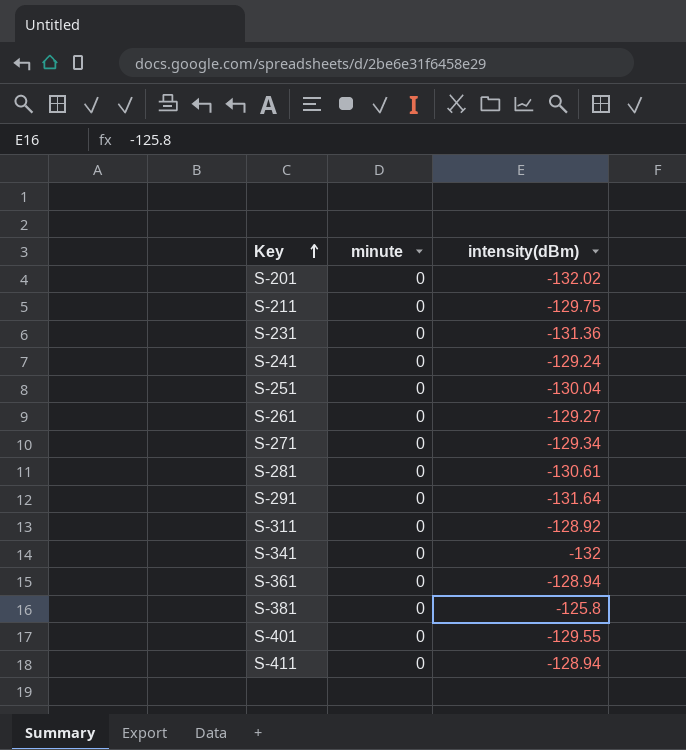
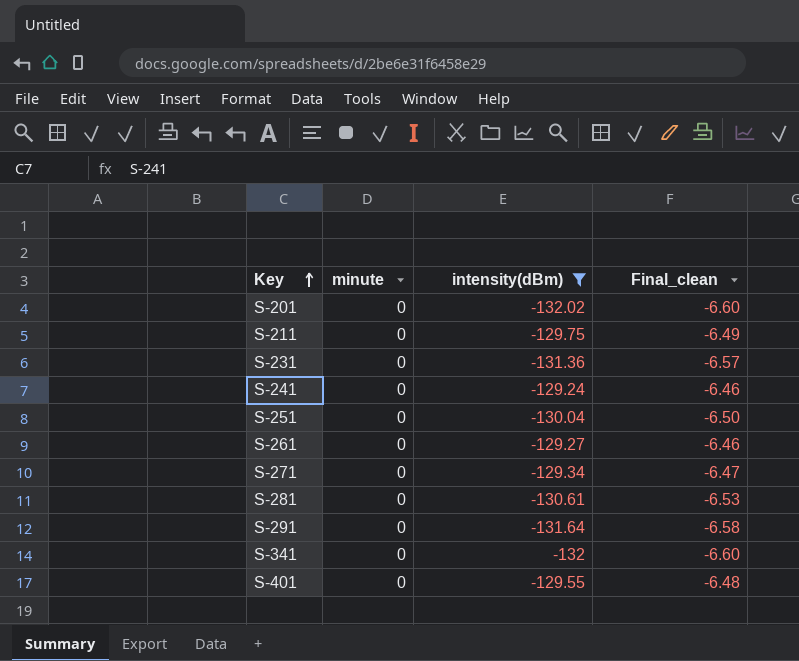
filter: none -> intensity(dBm) <= -129.24
column Final_clean | formula: none -> [intensity(dBm)] * 0.05

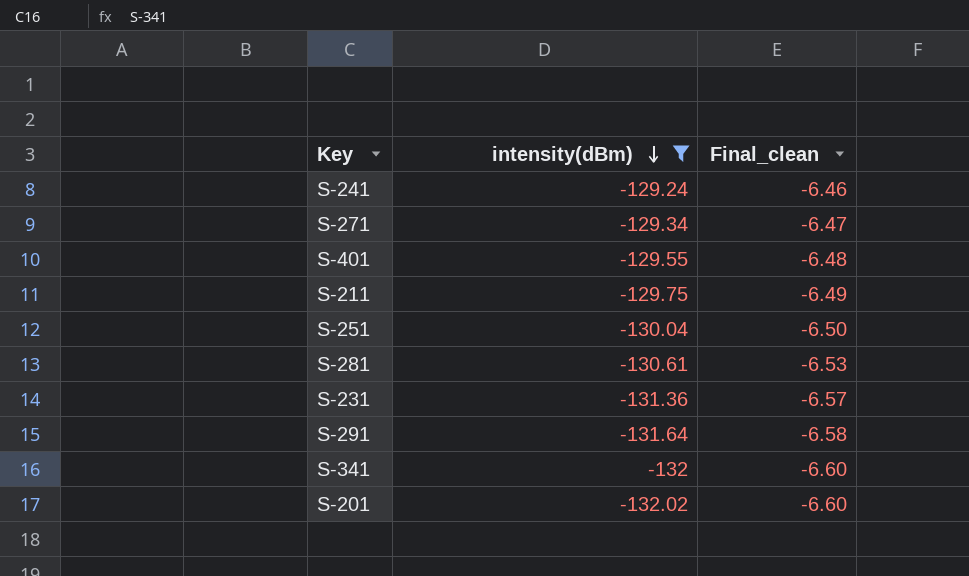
row order: Key ascending -> intensity(dBm) descending
column minute | position: 2 -> none
row S-261: 0 | -129.27 | -6.46 -> none

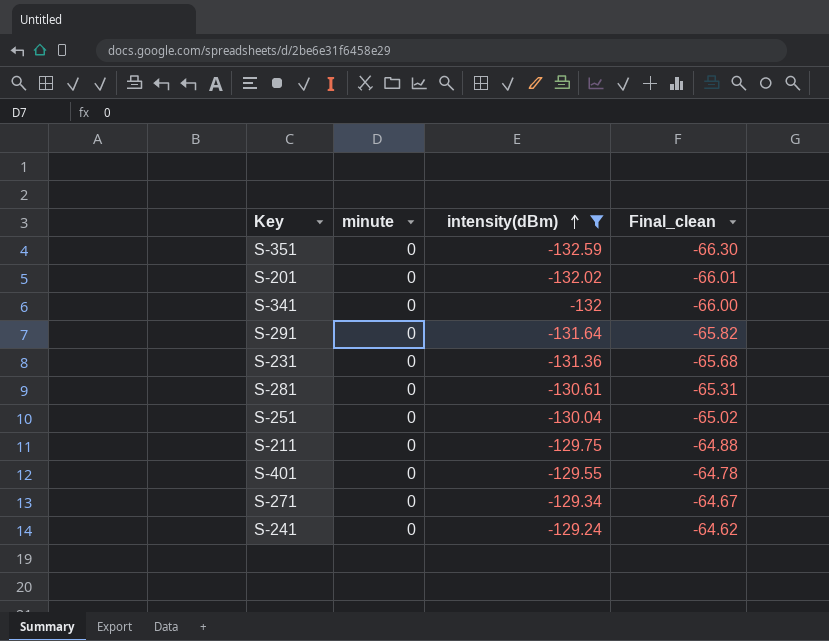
row order: intensity(dBm) descending -> intensity(dBm) ascending
column minute | position: none -> 2
column Final_clean | formula: [intensity(dBm)] * 0.05 -> [intensity(dBm)] * 0.5
row S-351: none -> 0 | -132.59 | -66.30

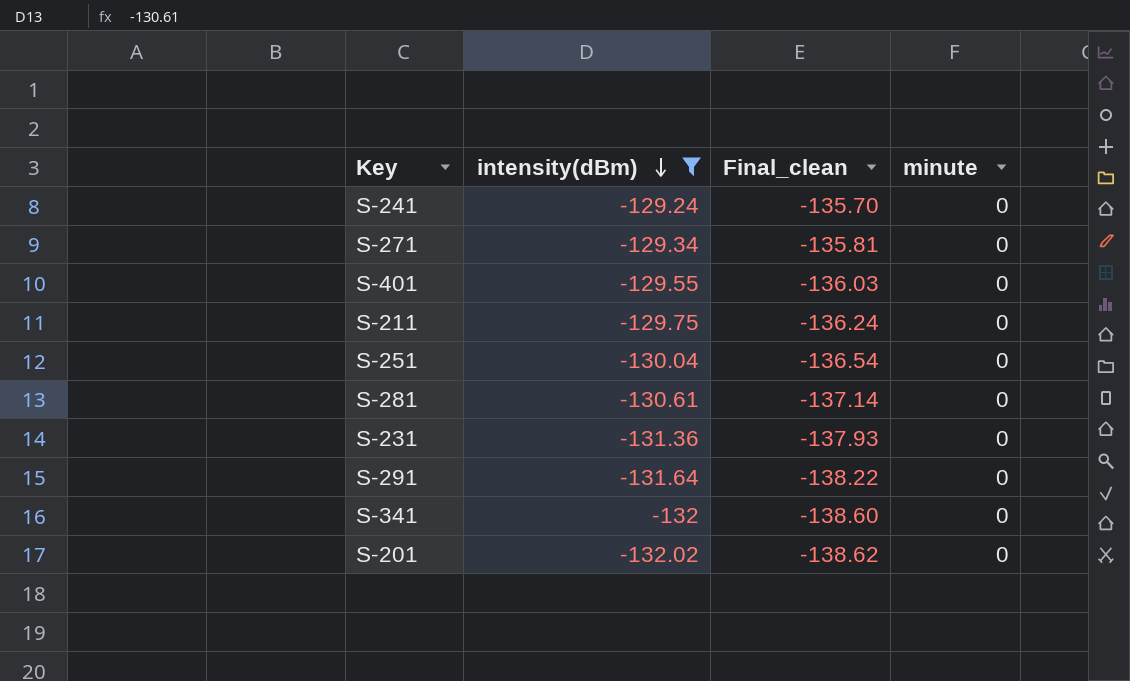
row order: intensity(dBm) ascending -> intensity(dBm) descending
column Final_clean | formula: [intensity(dBm)] * 0.5 -> [intensity(dBm)] * 1.05
column minute | position: 2 -> 4
row S-351: 0 | -132.59 | -66.30 -> none

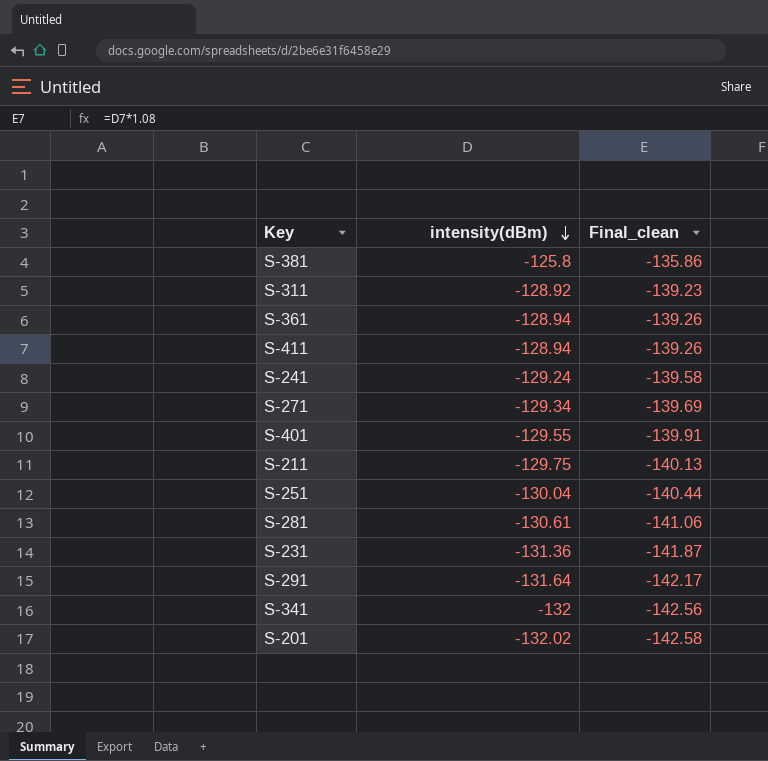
filter: intensity(dBm) <= -129.24 -> none
column minute | position: 4 -> none
column Final_clean | formula: [intensity(dBm)] * 1.05 -> [intensity(dBm)] * 1.08

